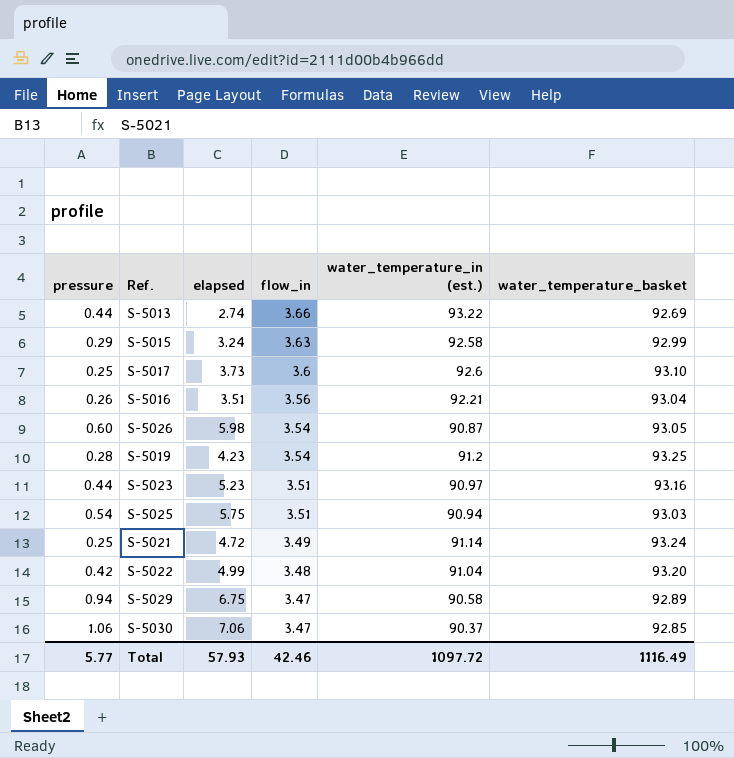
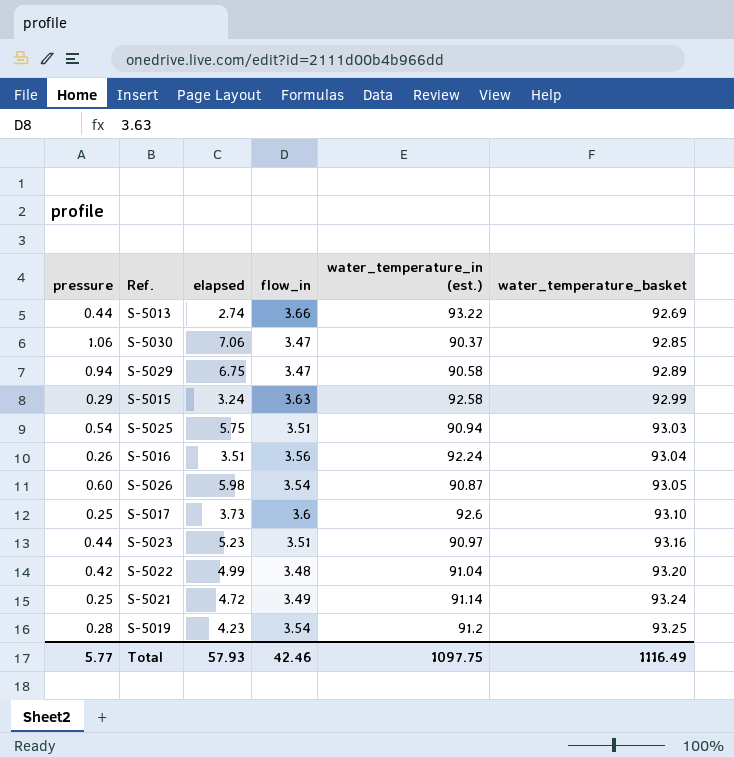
row order: flow_in descending -> water_temperature_basket ascending
S-5016 | water_temperature_in (est.): 92.21 -> 92.24
Total | water_temperature_in (est.): 1097.72 -> 1097.75

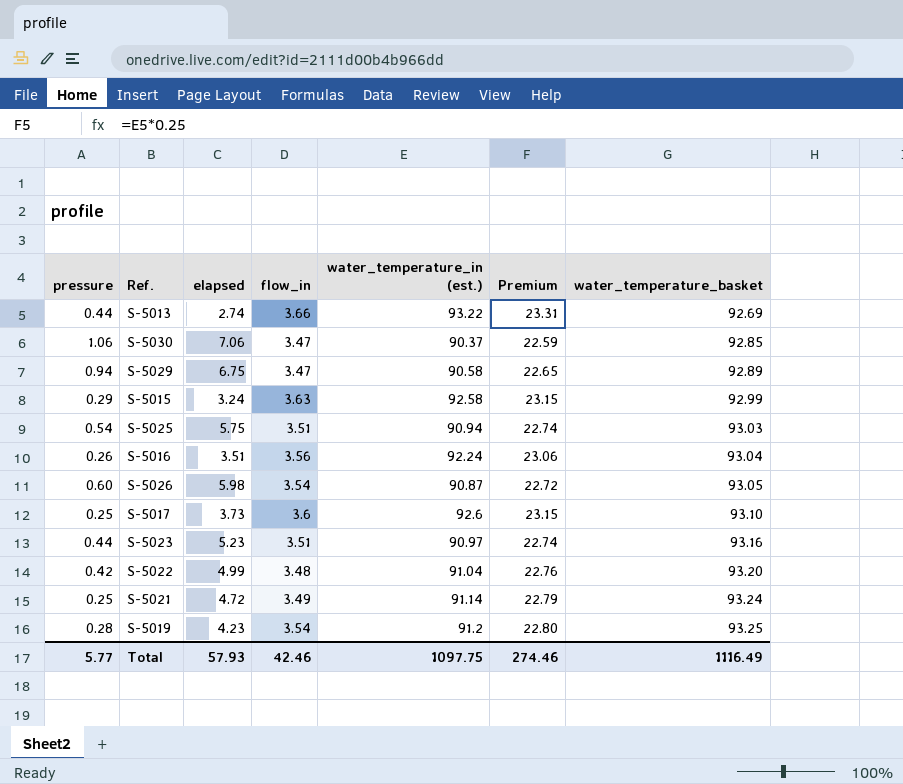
column Premium | formula: none -> [water_temperature_in (est.)] * 0.25

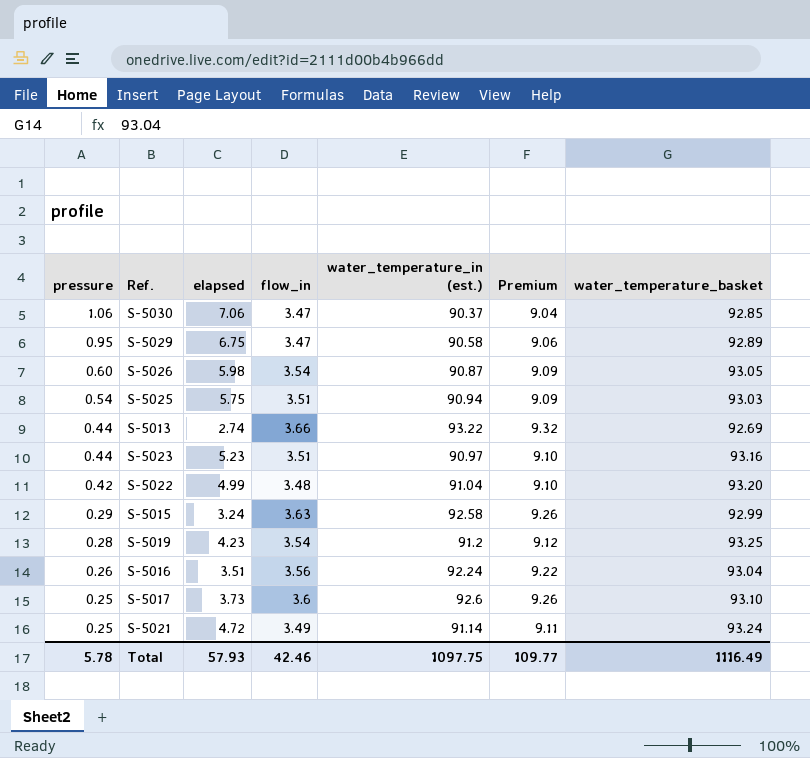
row order: water_temperature_basket ascending -> pressure descending
column Premium | formula: [water_temperature_in (est.)] * 0.25 -> [water_temperature_in (est.)] * 0.1
S-5029 | pressure: 0.94 -> 0.95
Total | pressure: 5.77 -> 5.78
Total | Premium: 274.46 -> 109.77

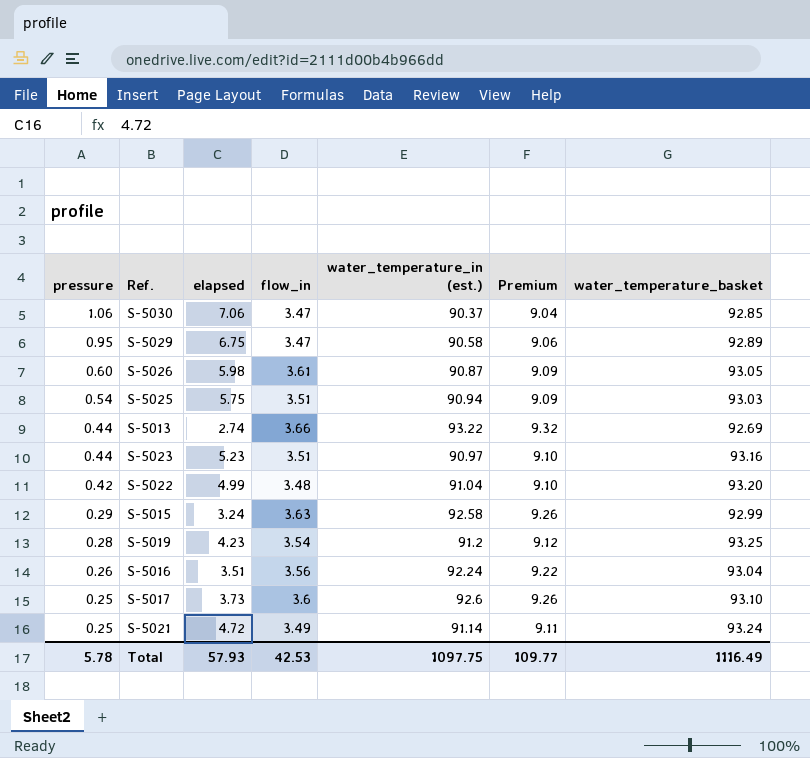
S-5026 | flow_in: 3.54 -> 3.61
Total | flow_in: 42.46 -> 42.53

